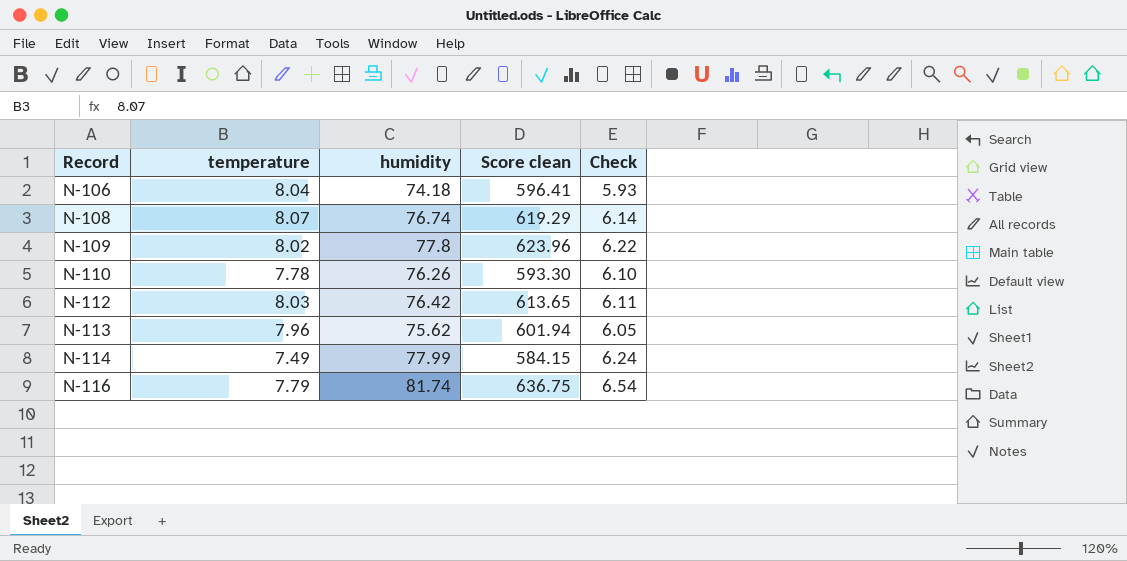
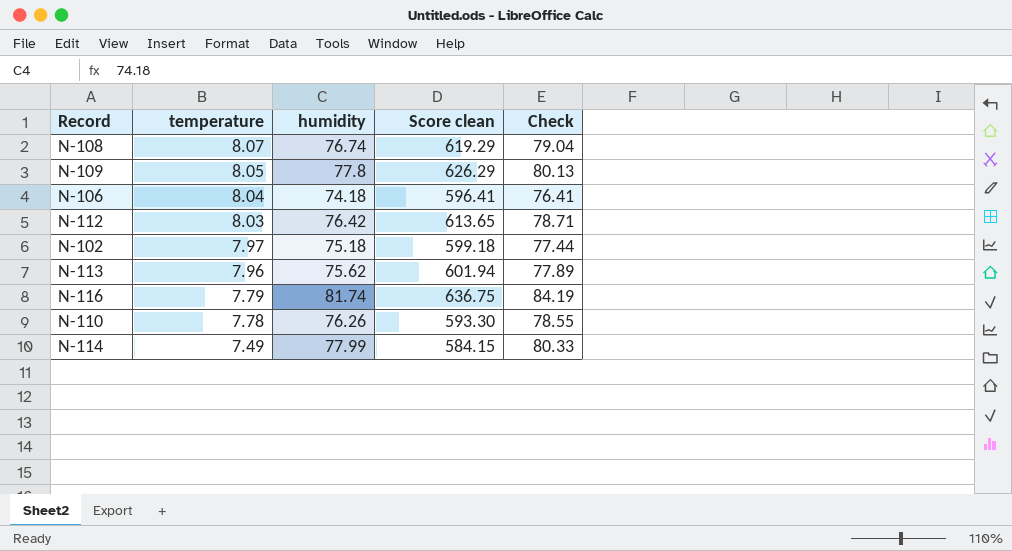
row order: Record ascending -> temperature descending
column Check | formula: [humidity] * 0.08 -> [humidity] * 1.03
N-109 | temperature: 8.02 -> 8.05
N-109 | Score clean: 623.96 -> 626.29
row N-102: none -> 7.97 | 75.18 | 599.18 | 77.44

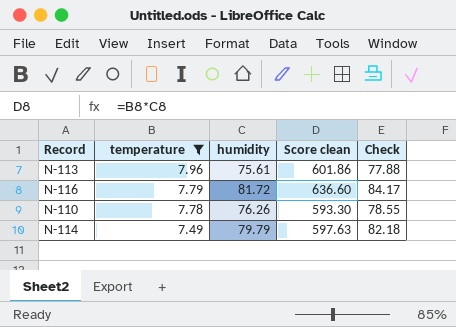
filter: none -> temperature <= 7.96
N-113 | humidity: 75.62 -> 75.61
N-113 | Score clean: 601.94 -> 601.86
N-113 | Check: 77.89 -> 77.88
N-116 | humidity: 81.74 -> 81.72
N-116 | Score clean: 636.75 -> 636.60
N-116 | Check: 84.19 -> 84.17
N-114 | humidity: 77.99 -> 79.79
N-114 | Score clean: 584.15 -> 597.63
N-114 | Check: 80.33 -> 82.18

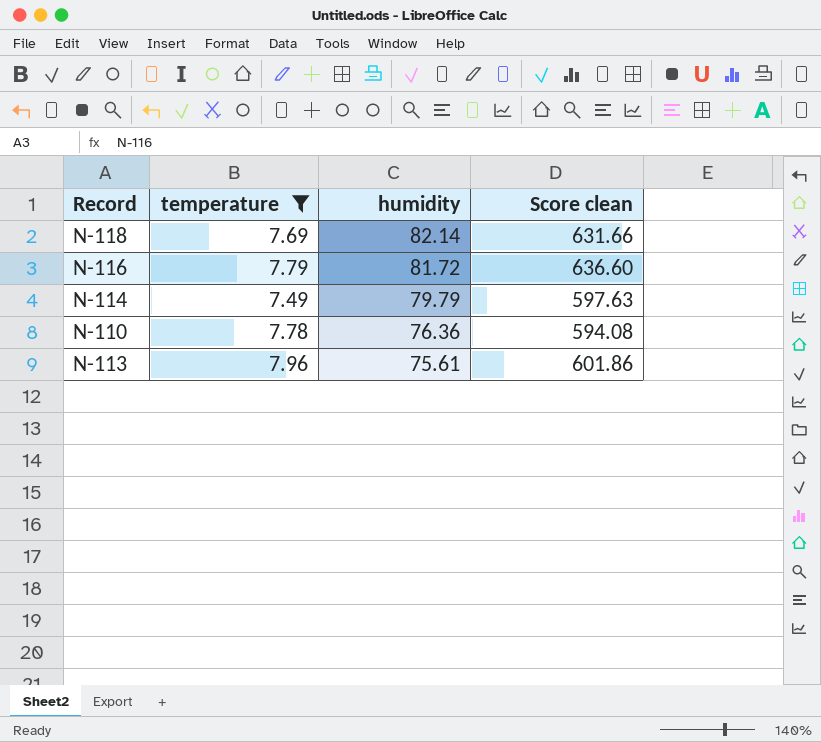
row order: temperature descending -> humidity descending
column Check | formula: [humidity] * 1.03 -> none
row N-118: none -> 7.69 | 82.14 | 631.66
N-110 | humidity: 76.26 -> 76.36
N-110 | Score clean: 593.30 -> 594.08

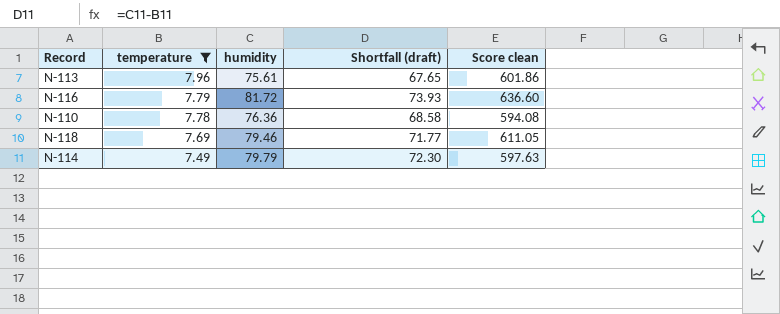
row order: humidity descending -> temperature descending
column Shortfall (draft) | formula: none -> [humidity] - [temperature]
N-118 | humidity: 82.14 -> 79.46
N-118 | Score clean: 631.66 -> 611.05

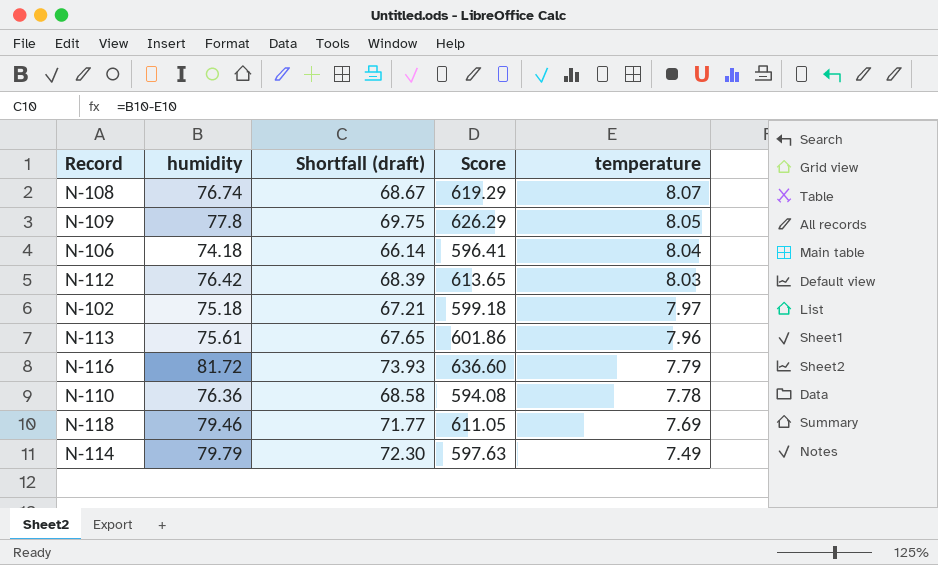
filter: temperature <= 7.96 -> none
column name: Score clean -> Score
column temperature | position: 2 -> 5

